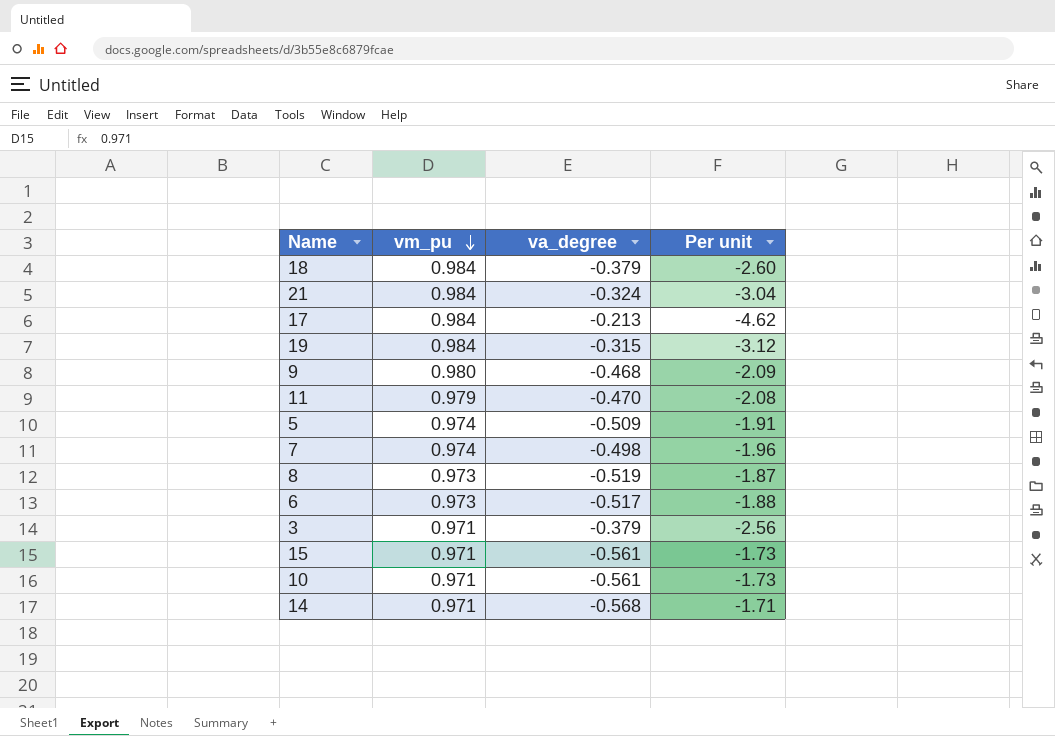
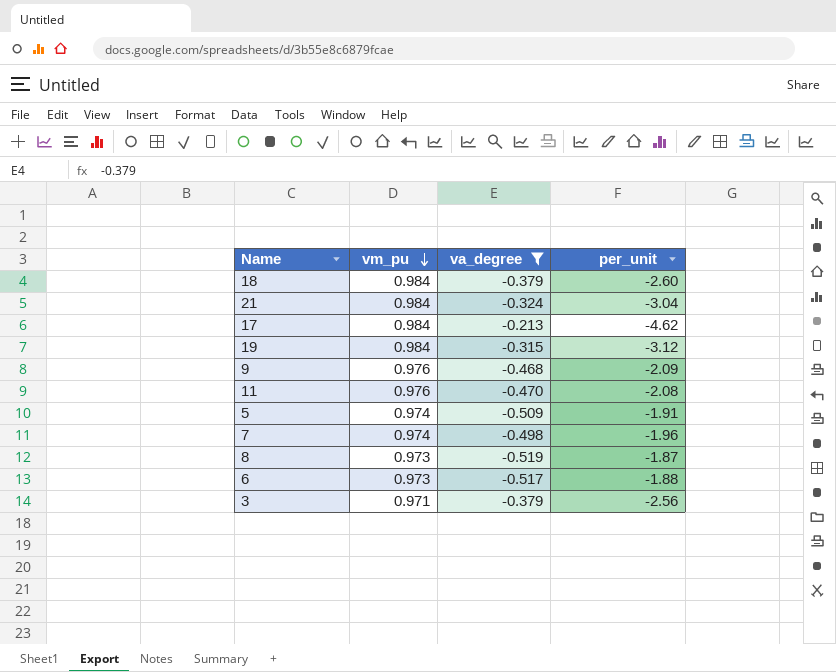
filter: none -> va_degree >= -0.519
column name: Per unit -> per_unit
9 | vm_pu: 0.980 -> 0.976
11 | vm_pu: 0.979 -> 0.976

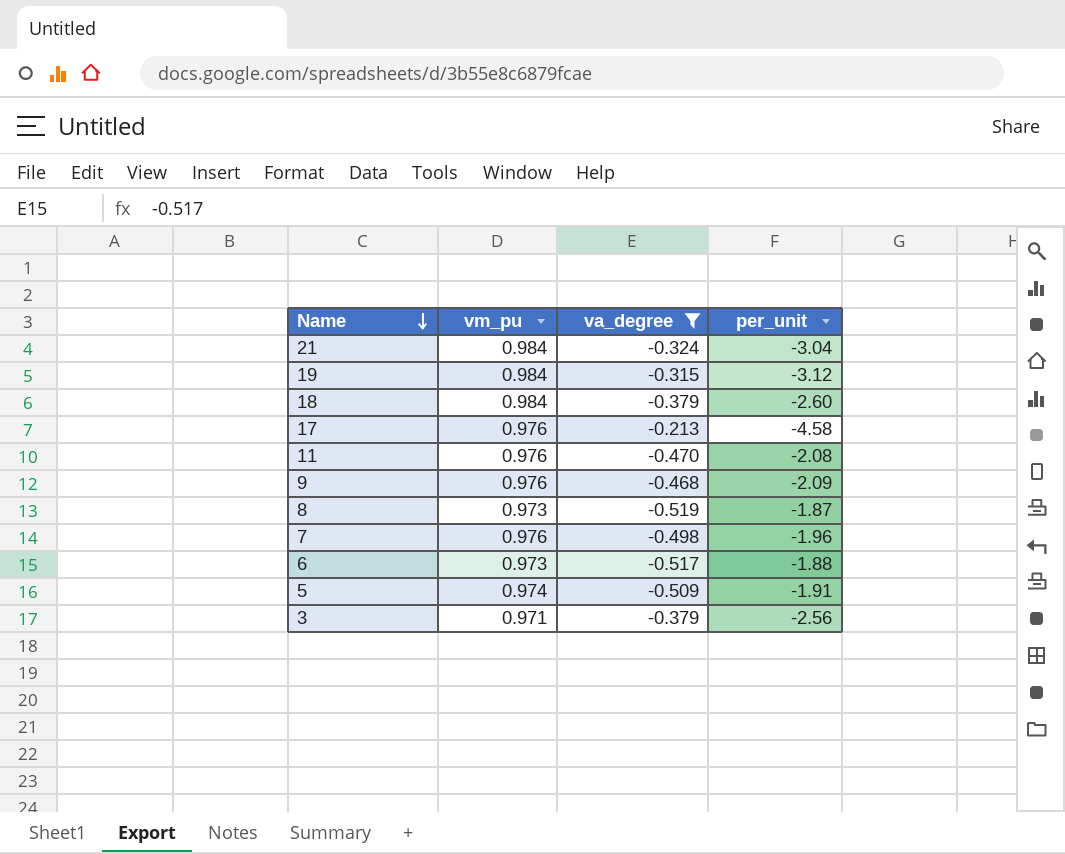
row order: vm_pu descending -> Name descending
17 | vm_pu: 0.984 -> 0.976
17 | per_unit: -4.62 -> -4.58
7 | vm_pu: 0.974 -> 0.976

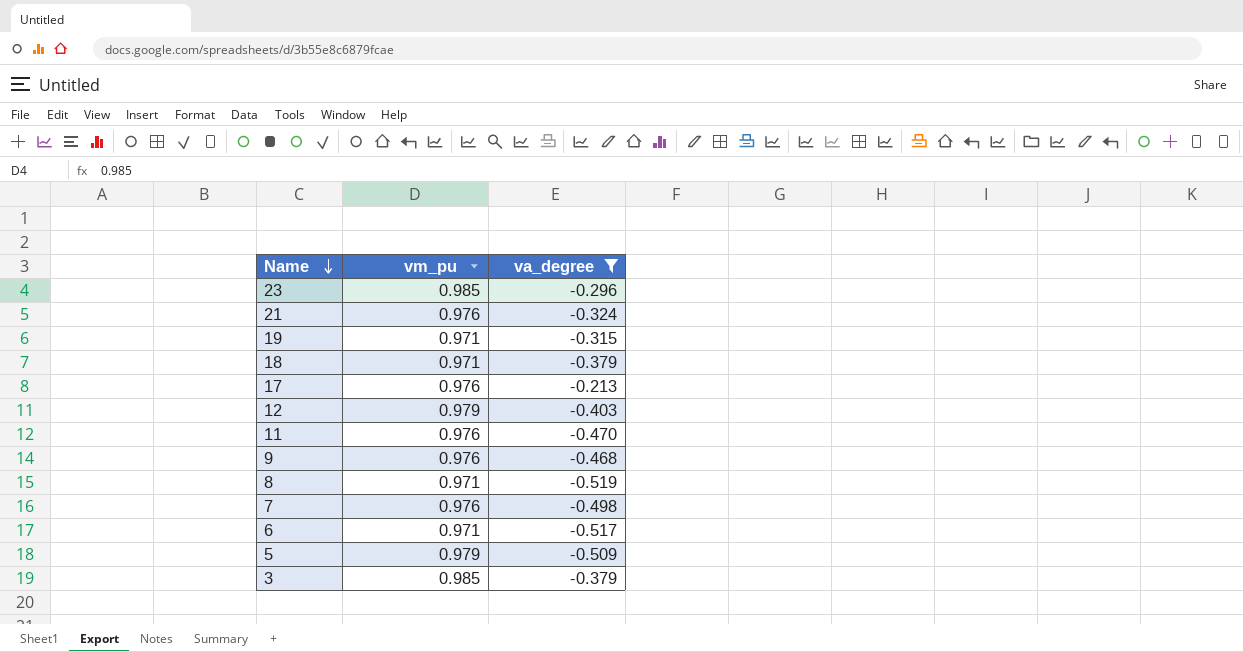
column per_unit | formula: [vm_pu] / [va_degree] -> none
row 23: none -> 0.985 | -0.296
21 | vm_pu: 0.984 -> 0.976
19 | vm_pu: 0.984 -> 0.971
18 | vm_pu: 0.984 -> 0.971
row 12: none -> 0.979 | -0.403
8 | vm_pu: 0.973 -> 0.971
6 | vm_pu: 0.973 -> 0.971
5 | vm_pu: 0.974 -> 0.979
3 | vm_pu: 0.971 -> 0.985

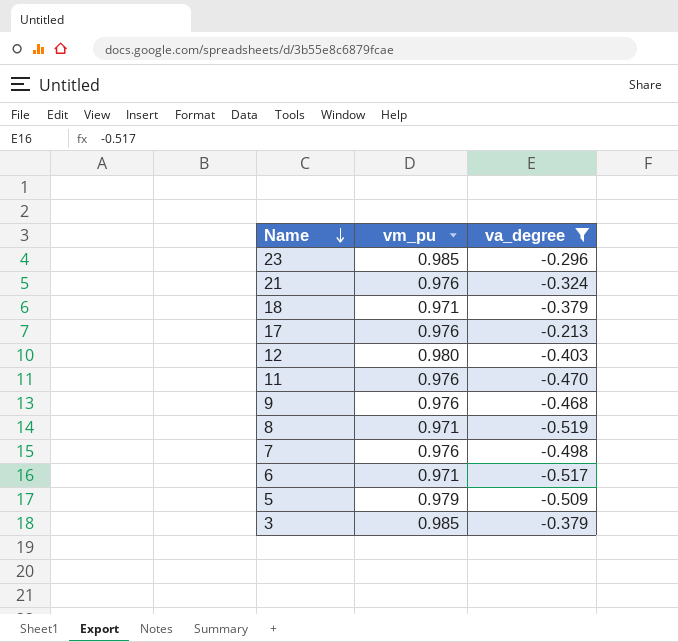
row 19: 0.971 | -0.315 -> none
12 | vm_pu: 0.979 -> 0.980

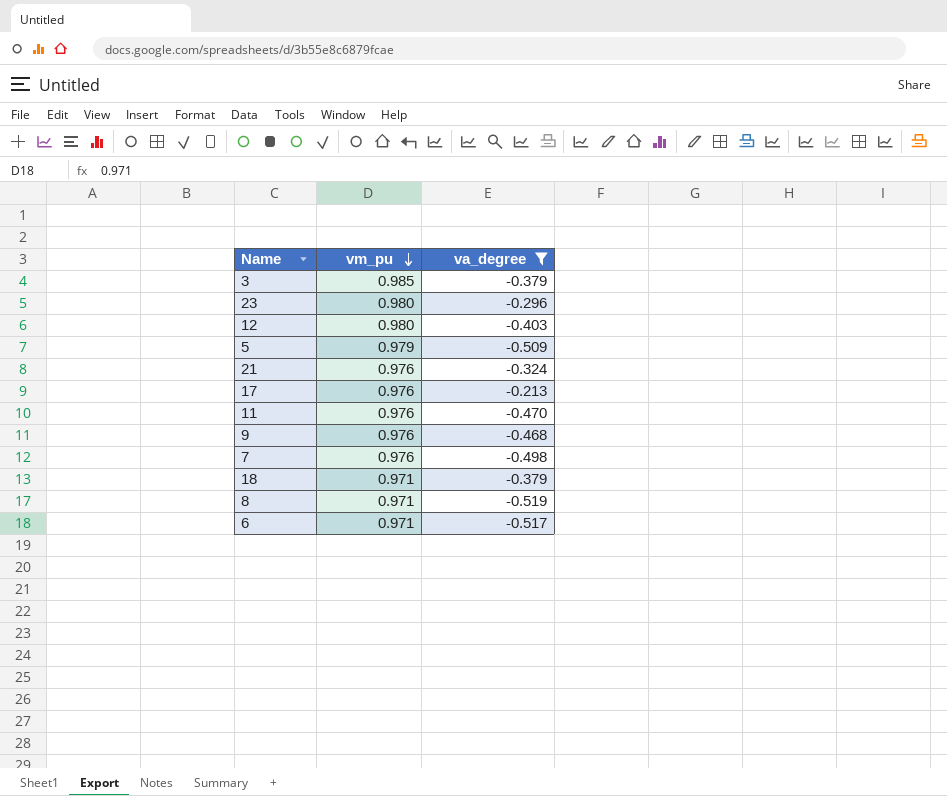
row order: Name descending -> vm_pu descending
23 | vm_pu: 0.985 -> 0.980

